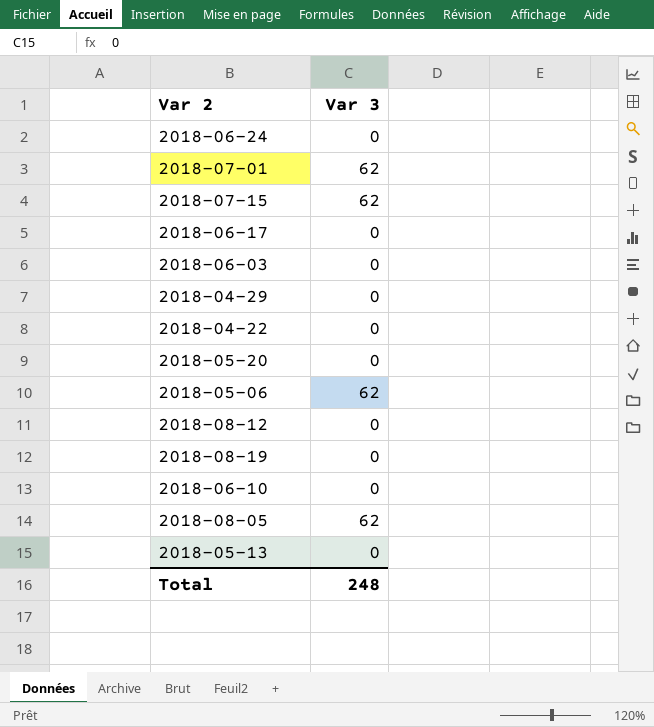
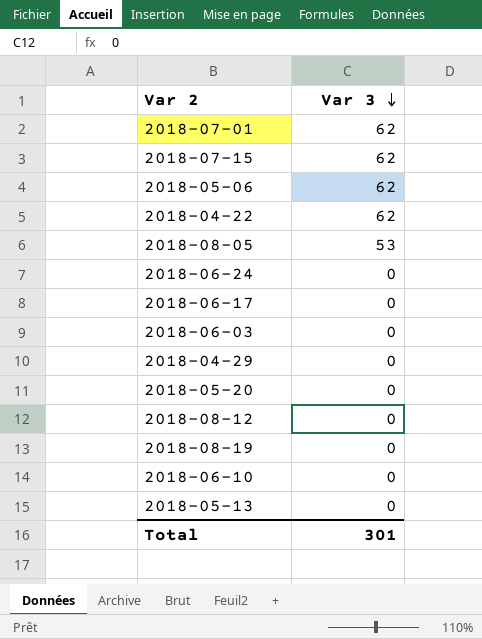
row order: none -> Var 3 descending
2018-04-22 | Var 3: 0 -> 62
2018-08-05 | Var 3: 62 -> 53
Total | Var 3: 248 -> 301

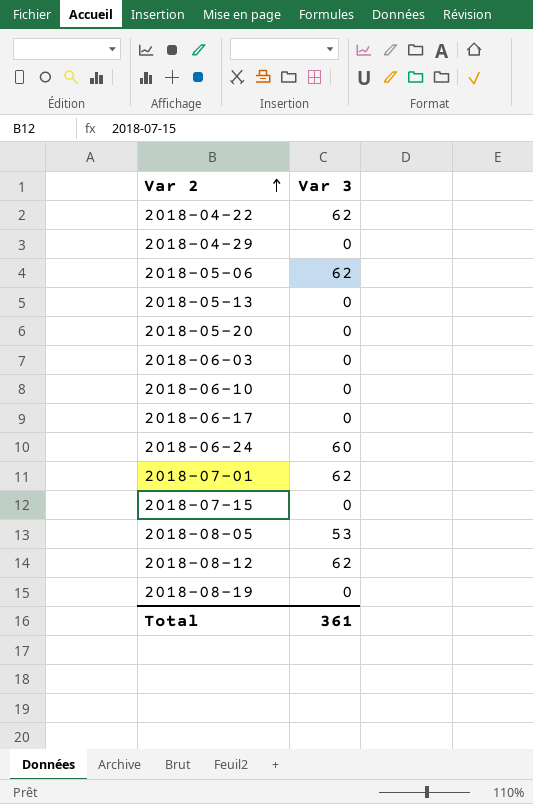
row order: Var 3 descending -> Var 2 ascending
2018-06-24 | Var 3: 0 -> 60
2018-07-15 | Var 3: 62 -> 0
2018-08-12 | Var 3: 0 -> 62
Total | Var 3: 301 -> 361

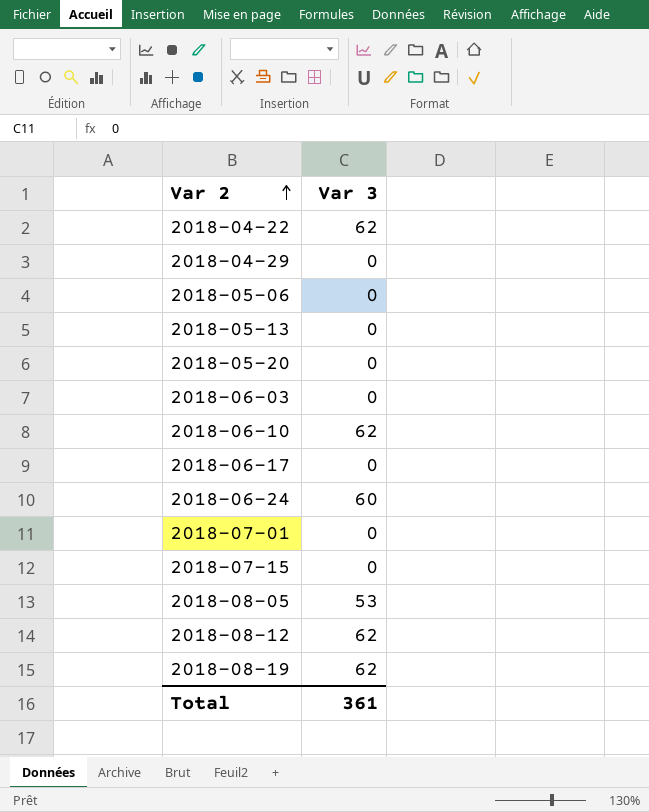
2018-05-06 | Var 3: 62 -> 0
2018-06-10 | Var 3: 0 -> 62
2018-07-01 | Var 3: 62 -> 0
2018-08-19 | Var 3: 0 -> 62

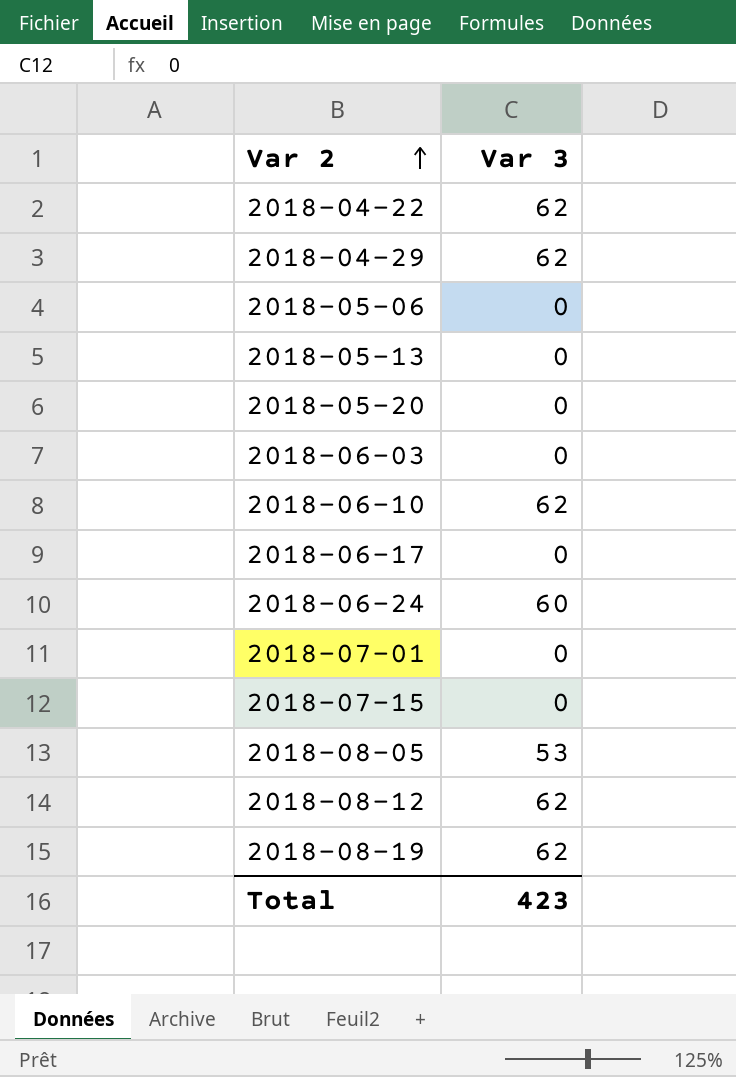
2018-04-29 | Var 3: 0 -> 62
Total | Var 3: 361 -> 423

